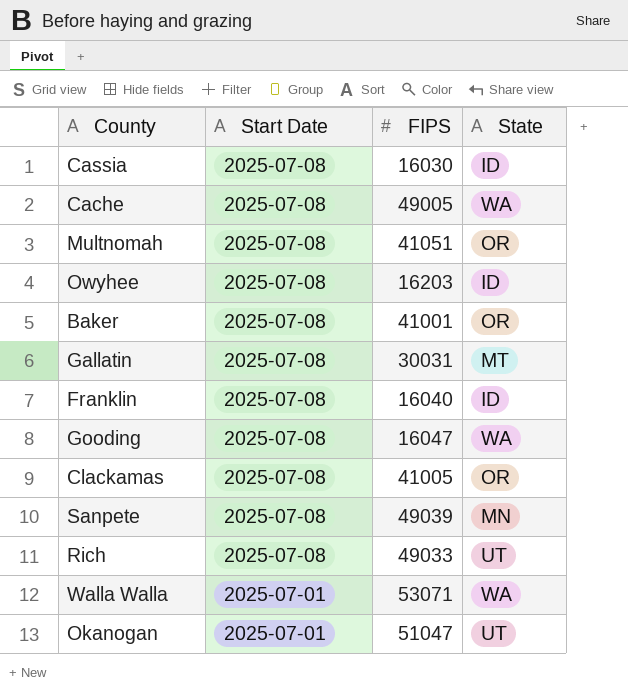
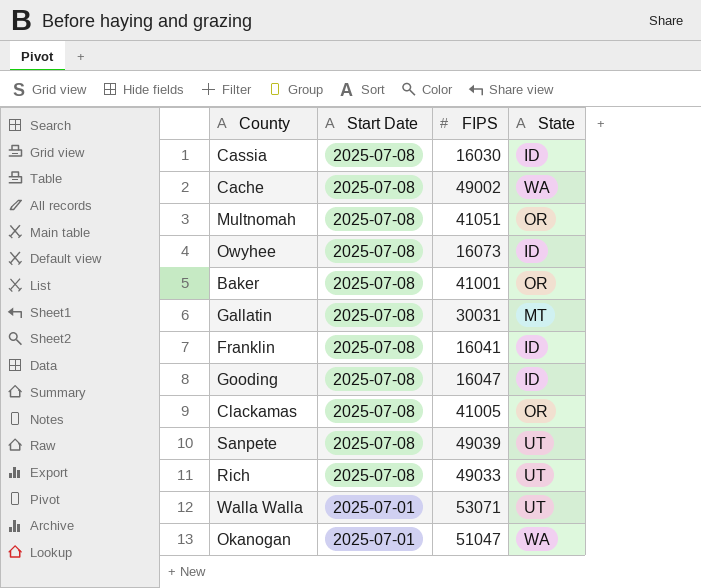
Cache | FIPS: 49005 -> 49002
Owyhee | FIPS: 16203 -> 16073
Franklin | FIPS: 16040 -> 16041
Gooding | State: WA -> ID
Sanpete | State: MN -> UT
Walla Walla | State: WA -> UT
Okanogan | State: UT -> WA

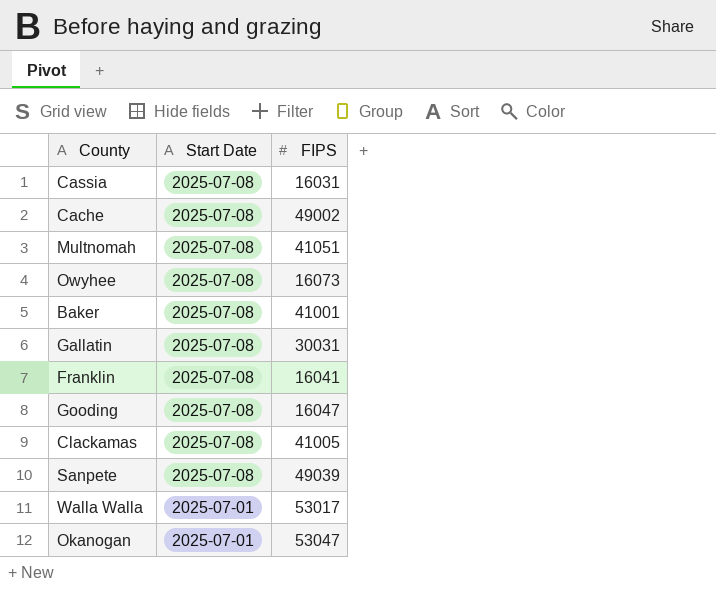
column State | position: 4 -> none
row Rich: 2025-07-08 | 49033 | UT -> none
Cassia | FIPS: 16030 -> 16031
Walla Walla | FIPS: 53071 -> 53017
Okanogan | FIPS: 51047 -> 53047

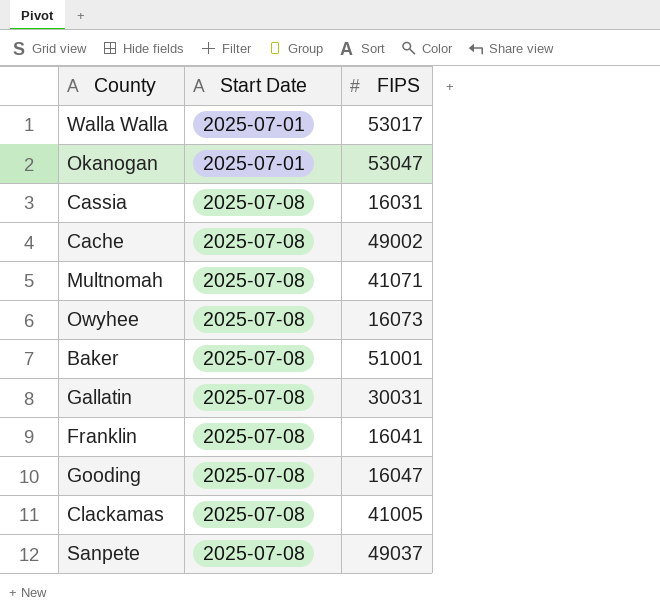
row order: Start Date descending -> Start Date ascending
Multnomah | FIPS: 41051 -> 41071
Baker | FIPS: 41001 -> 51001
Sanpete | FIPS: 49039 -> 49037

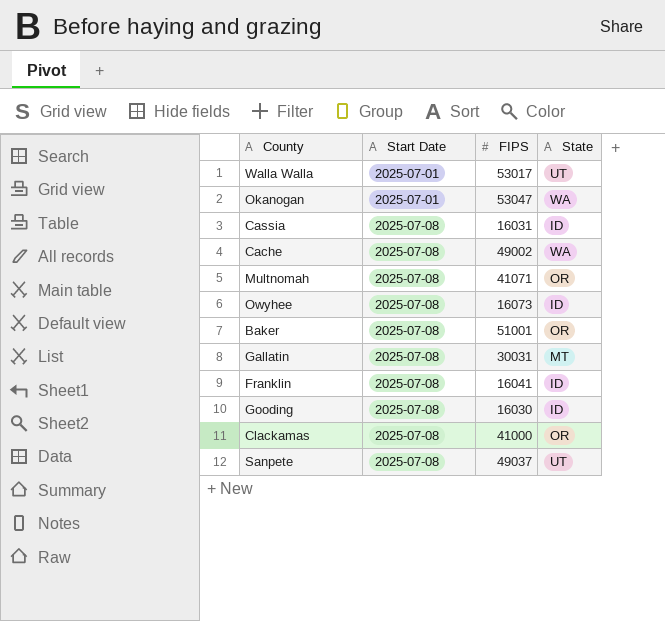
column State | position: none -> 4
Gooding | FIPS: 16047 -> 16030
Clackamas | FIPS: 41005 -> 41000

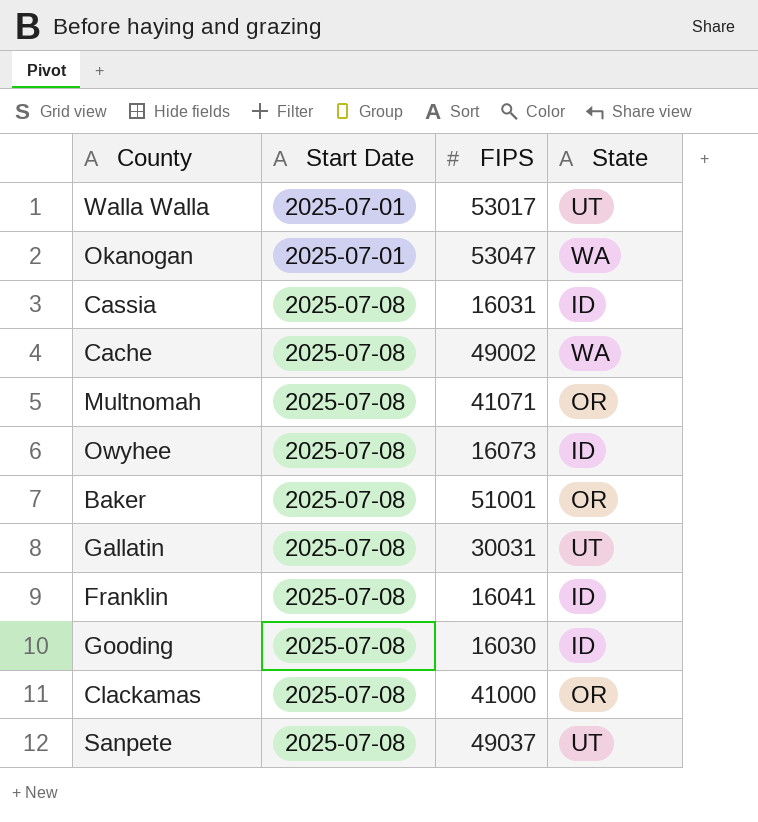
Gallatin | State: MT -> UT

